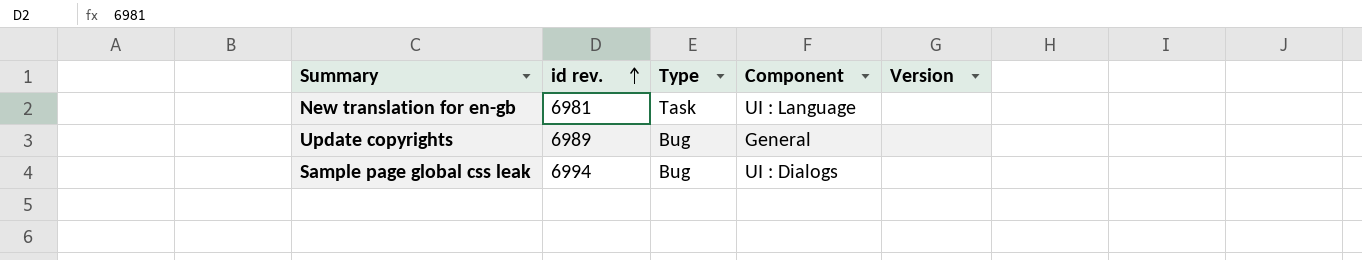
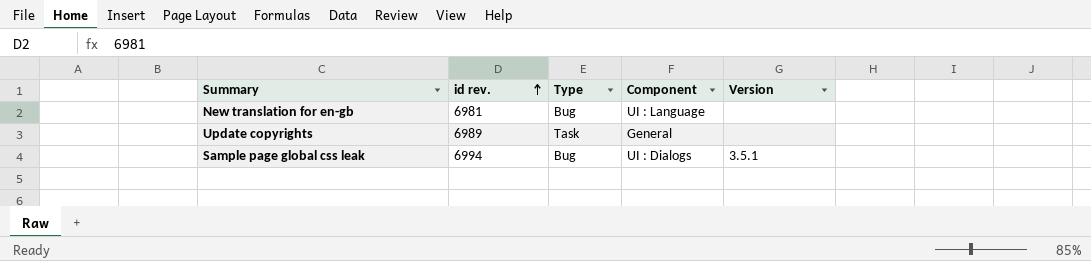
New translation for en-gb | Type: Task -> Bug
Update copyrights | Type: Bug -> Task
Sample page global css leak | Version: none -> 3.5.1

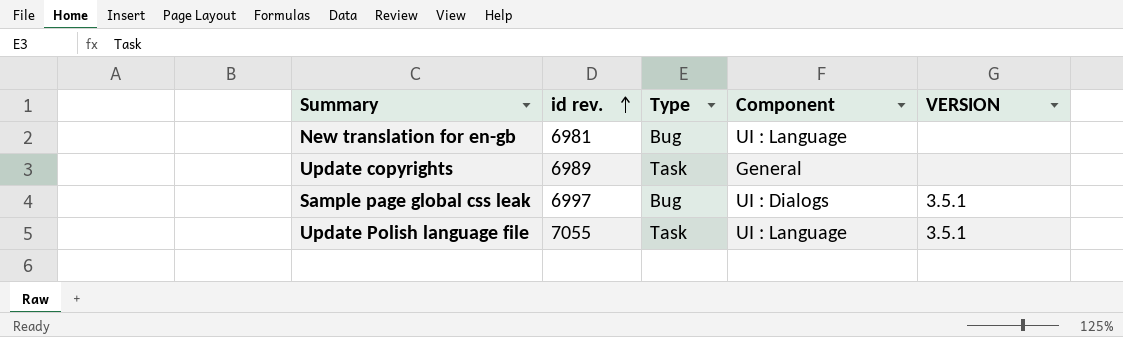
column name: Version -> VERSION
Sample page global css leak | id rev.: 6994 -> 6997
row Update Polish language file: none -> 7055 | Task | UI : Language | 3.5.1

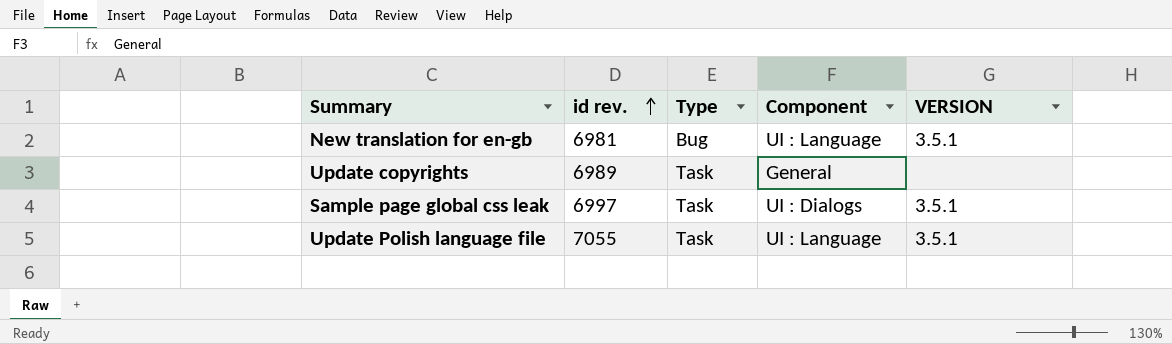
New translation for en-gb | VERSION: none -> 3.5.1
Sample page global css leak | Type: Bug -> Task

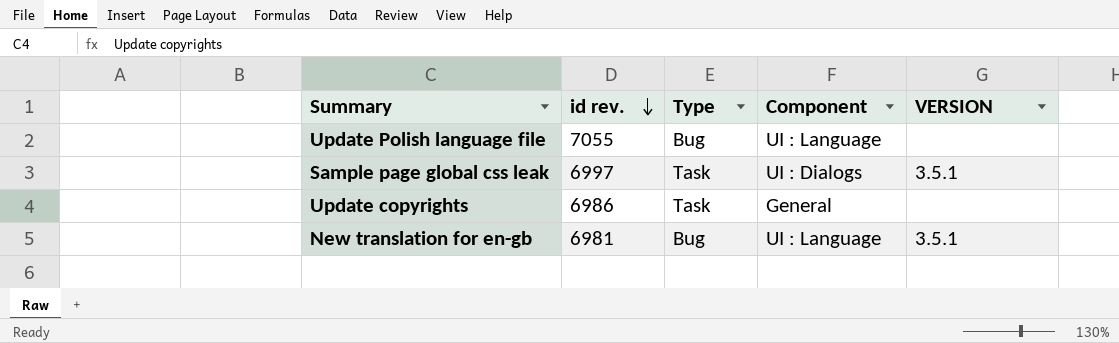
row order: id rev. ascending -> id rev. descending
Update Polish language file | Type: Task -> Bug
Update Polish language file | VERSION: 3.5.1 -> none
Update copyrights | id rev.: 6989 -> 6986

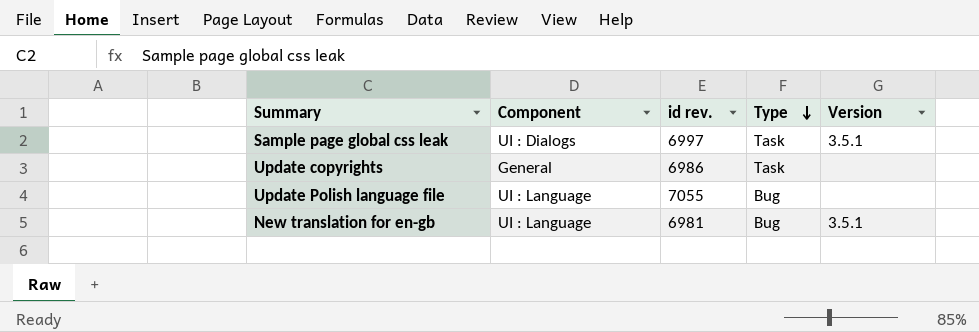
row order: id rev. descending -> Type descending
column Component | position: 4 -> 2
column name: VERSION -> Version

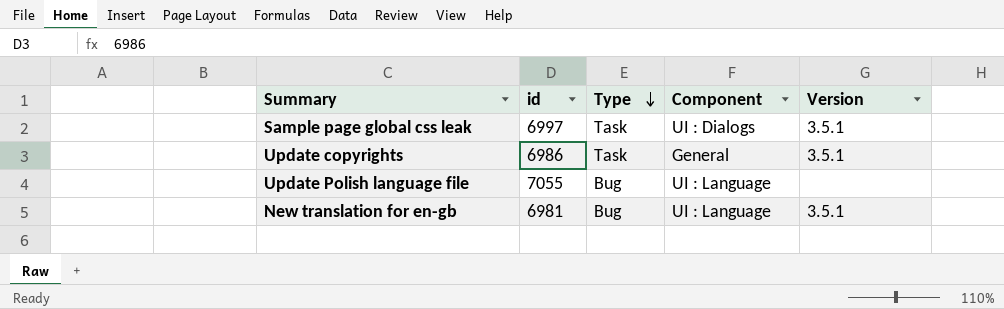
column name: id rev. -> id
column Component | position: 2 -> 4
Update copyrights | Version: none -> 3.5.1

